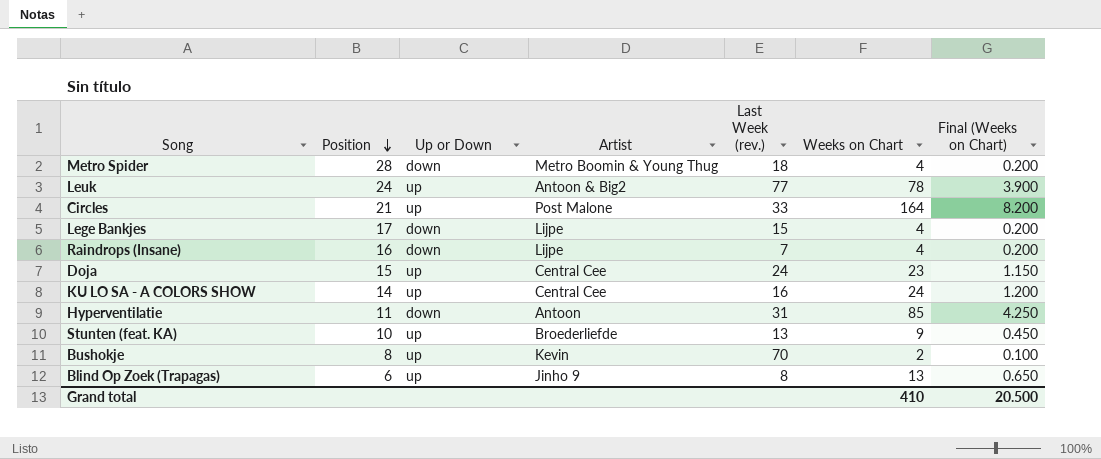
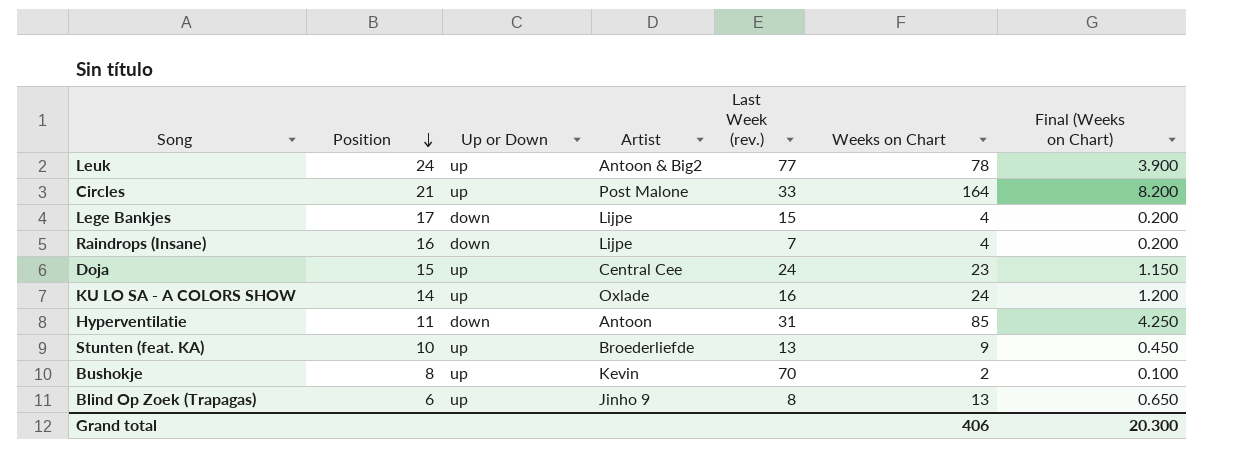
row Metro Spider: 28 | down | Metro Boomin & Young Thug | 18 | 4 | 0.200 -> none
KU LO SA - A COLORS SHOW | Artist: Central Cee -> Oxlade
Grand total | Weeks on Chart: 410 -> 406
Grand total | Final (Weeks on Chart): 20.500 -> 20.300

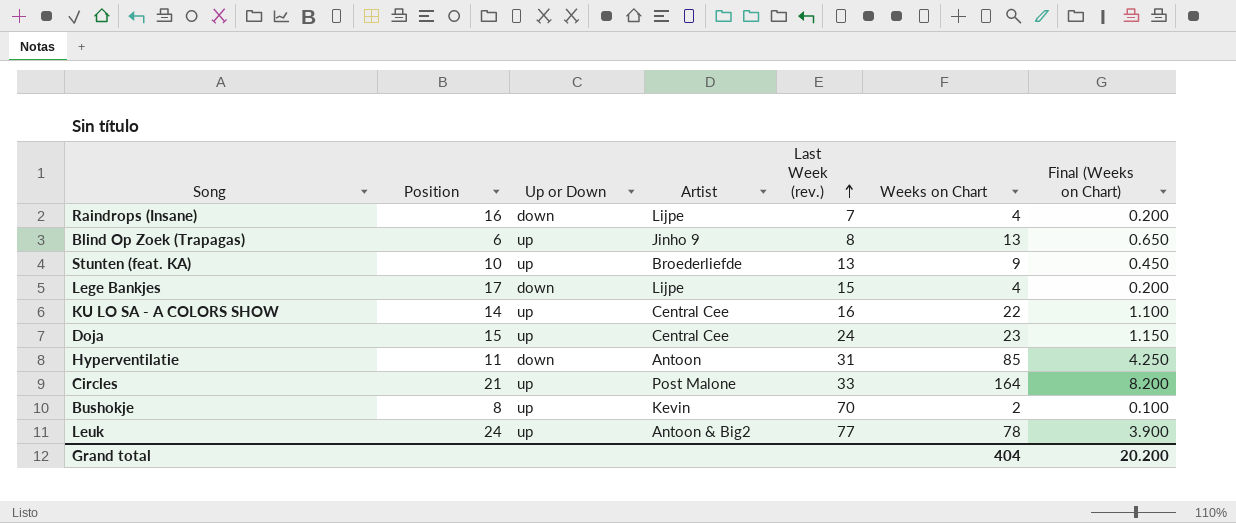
row order: Position descending -> Last Week (rev.) ascending
KU LO SA - A COLORS SHOW | Artist: Oxlade -> Central Cee
KU LO SA - A COLORS SHOW | Weeks on Chart: 24 -> 22
KU LO SA - A COLORS SHOW | Final (Weeks on Chart): 1.200 -> 1.100
Grand total | Weeks on Chart: 406 -> 404
Grand total | Final (Weeks on Chart): 20.300 -> 20.200

